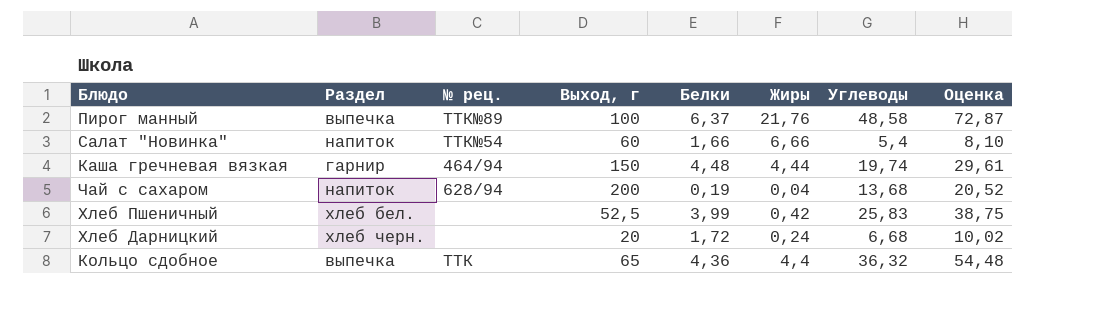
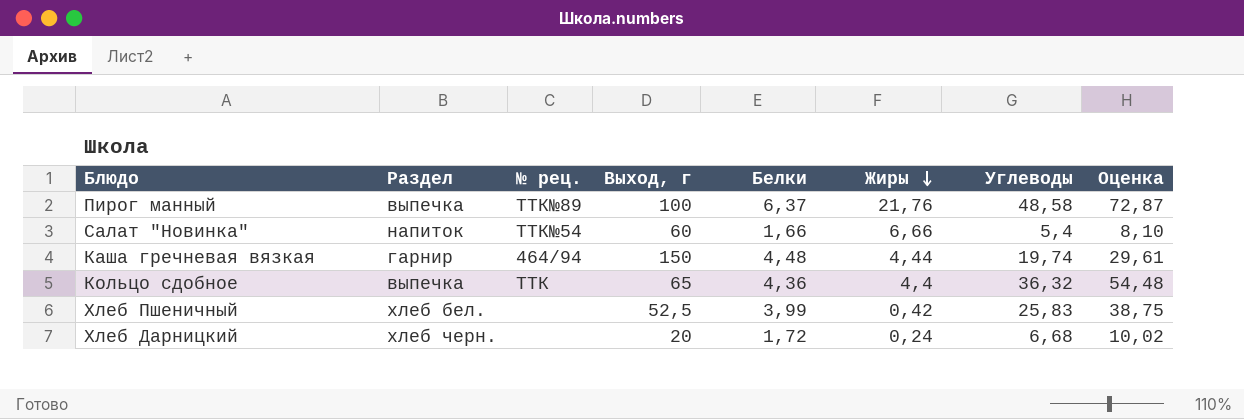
row order: none -> Жиры descending
row Чай с сахаром: напиток | 628/94 | 200 | 0,19 | 0,04 | 13,68 | 20,52 -> none

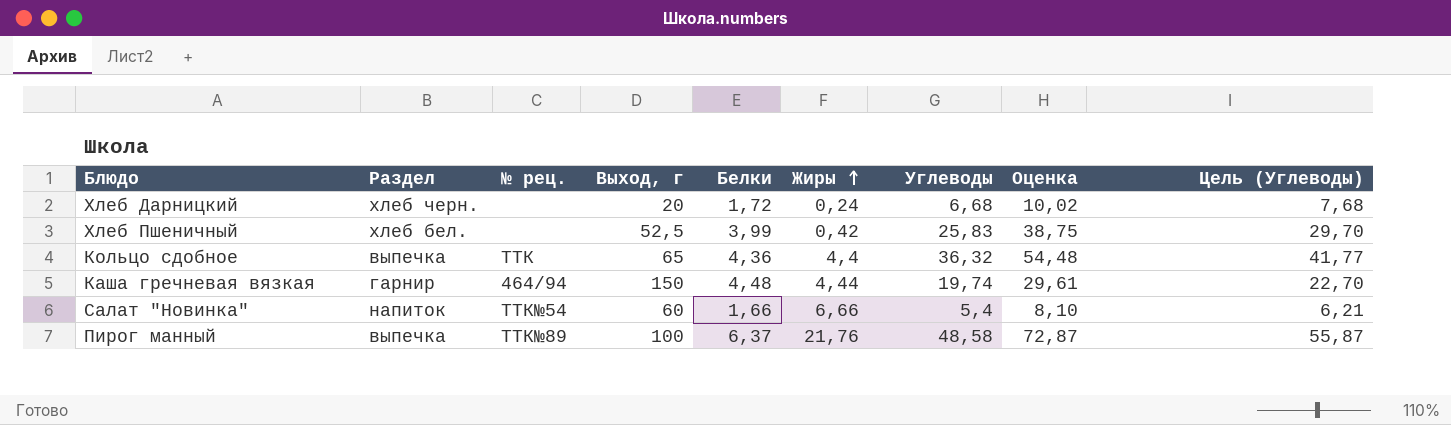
row order: Жиры descending -> Жиры ascending
column Цель (Углеводы) | formula: none -> [Углеводы] * 1,15

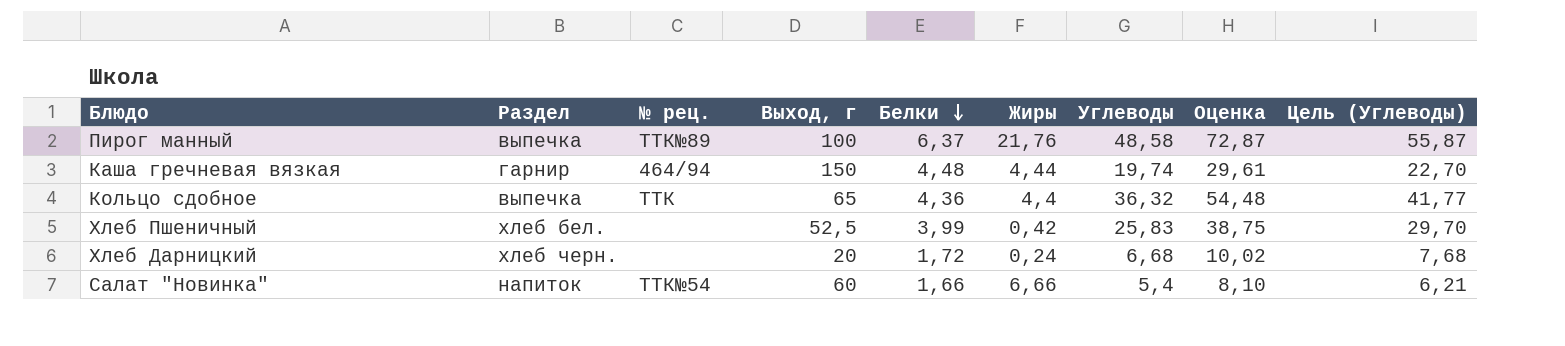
row order: Жиры ascending -> Белки descending

